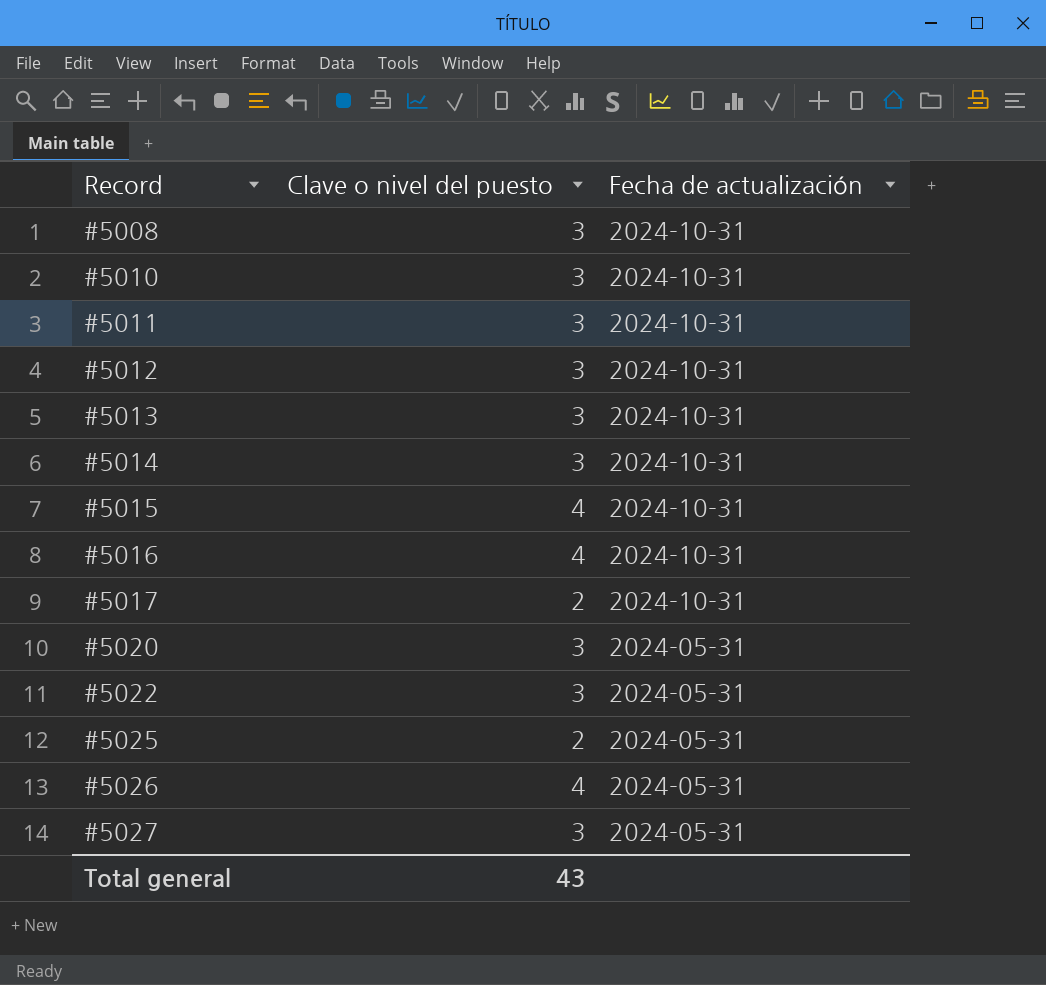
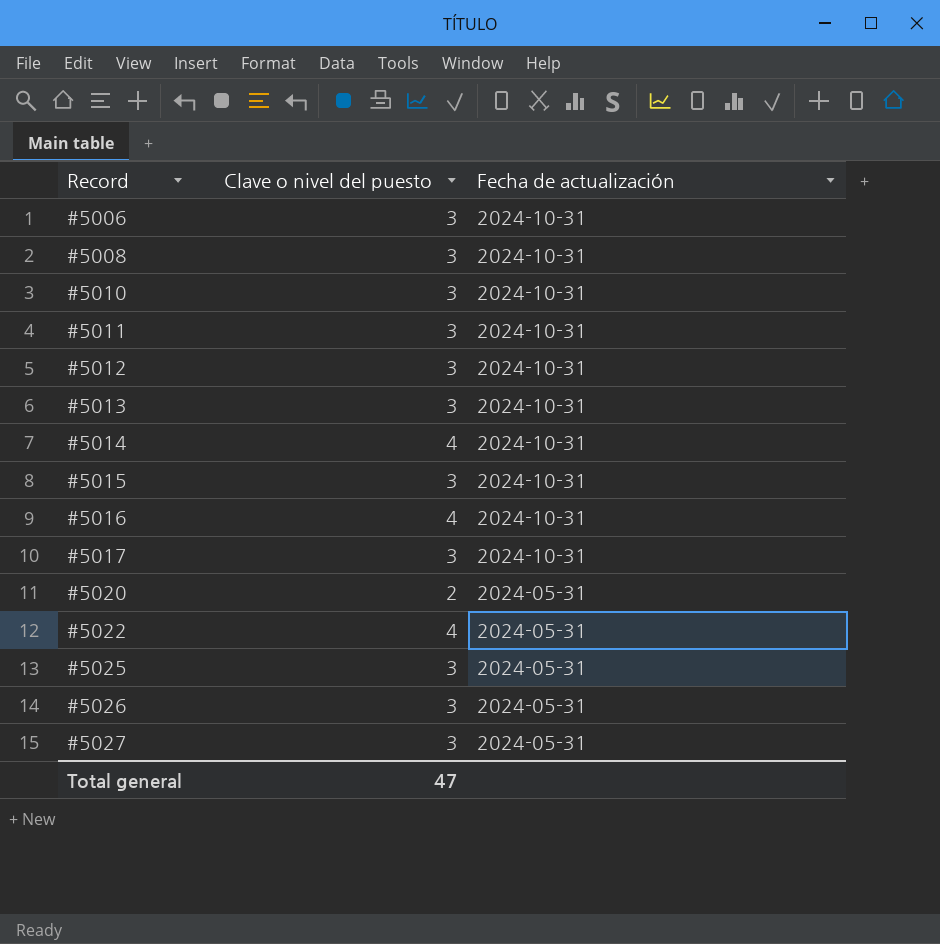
row #5006: none -> 3 | 2024-10-31
#5014 | Clave o nivel del puesto: 3 -> 4
#5015 | Clave o nivel del puesto: 4 -> 3
#5017 | Clave o nivel del puesto: 2 -> 3
#5020 | Clave o nivel del puesto: 3 -> 2
#5022 | Clave o nivel del puesto: 3 -> 4
#5025 | Clave o nivel del puesto: 2 -> 3
#5026 | Clave o nivel del puesto: 4 -> 3
Total general | Clave o nivel del puesto: 43 -> 47

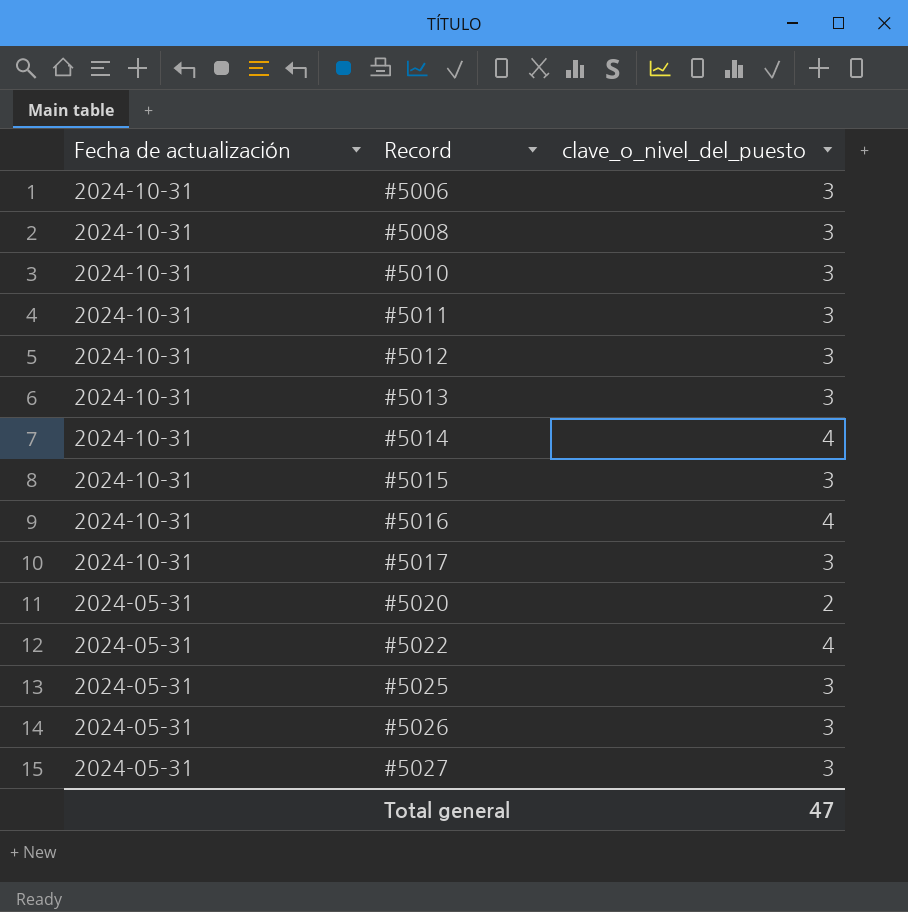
column Fecha de actualización | position: 3 -> 1
column name: Clave o nivel del puesto -> clave_o_nivel_del_puesto

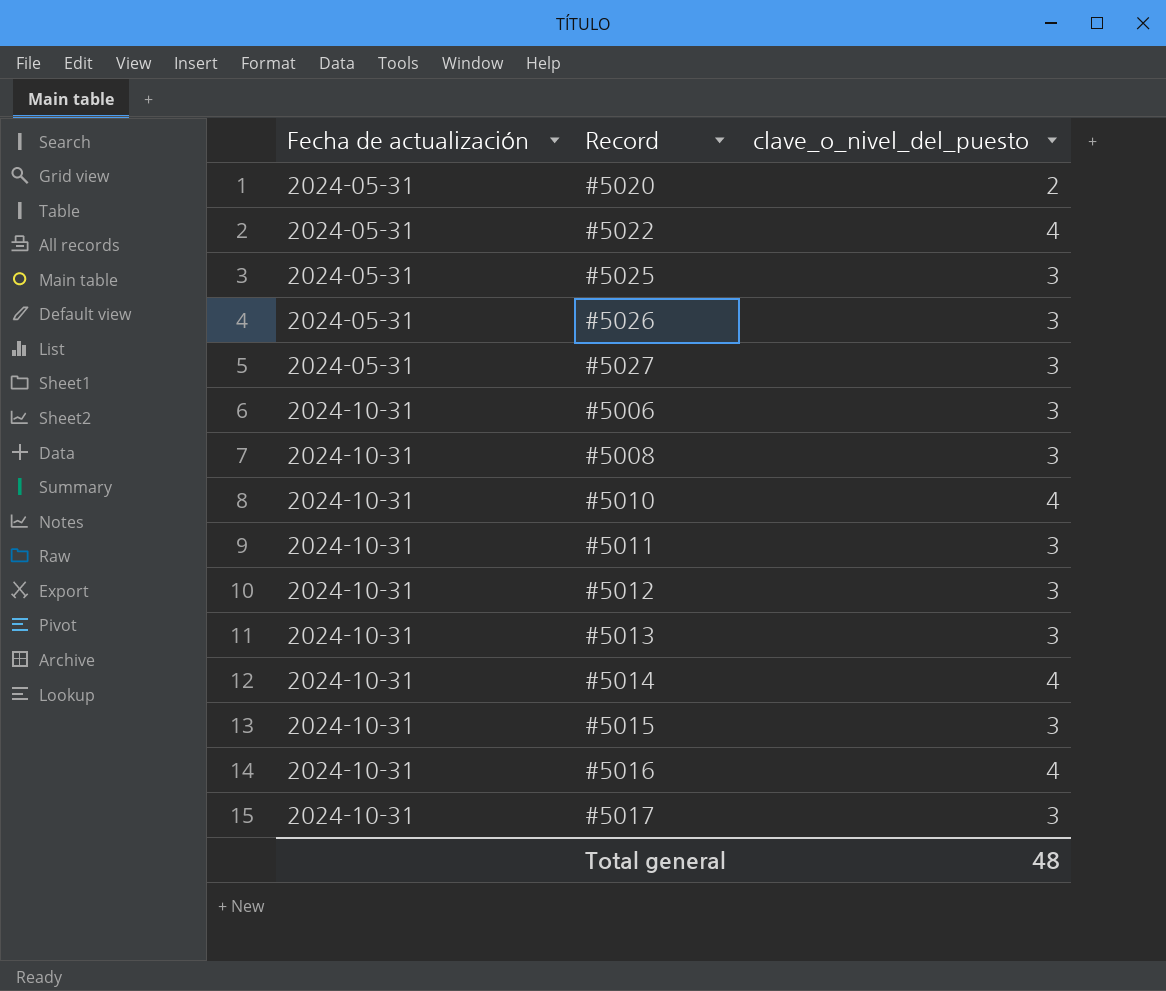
row order: Fecha de actualización descending -> Fecha de actualización ascending
#5010 | clave_o_nivel_del_puesto: 3 -> 4
Total general | clave_o_nivel_del_puesto: 47 -> 48

